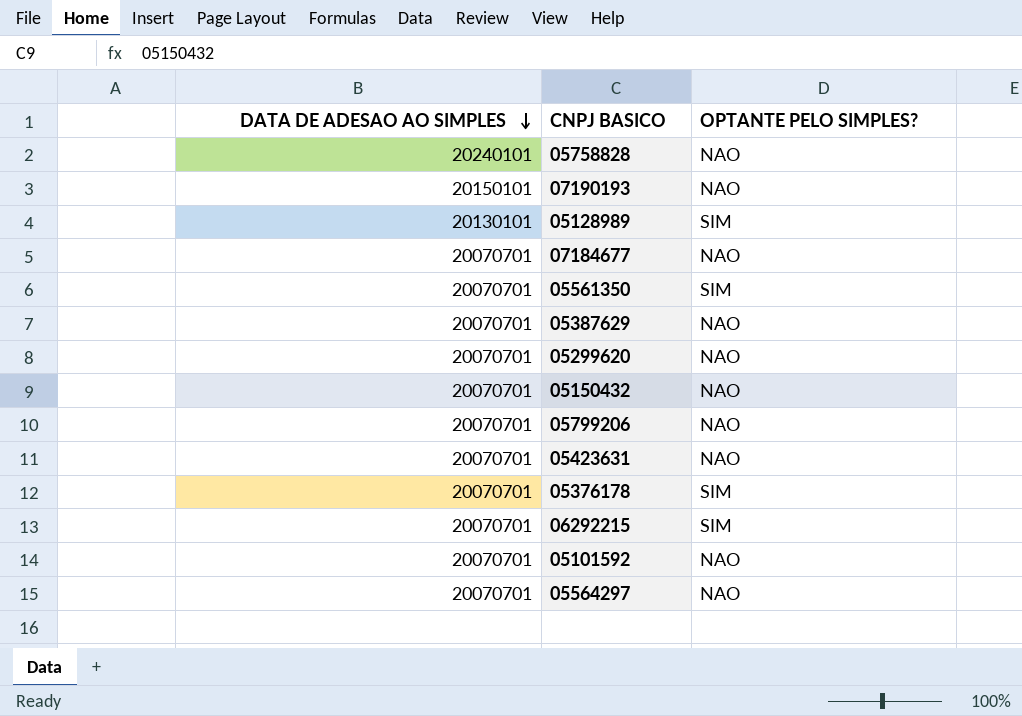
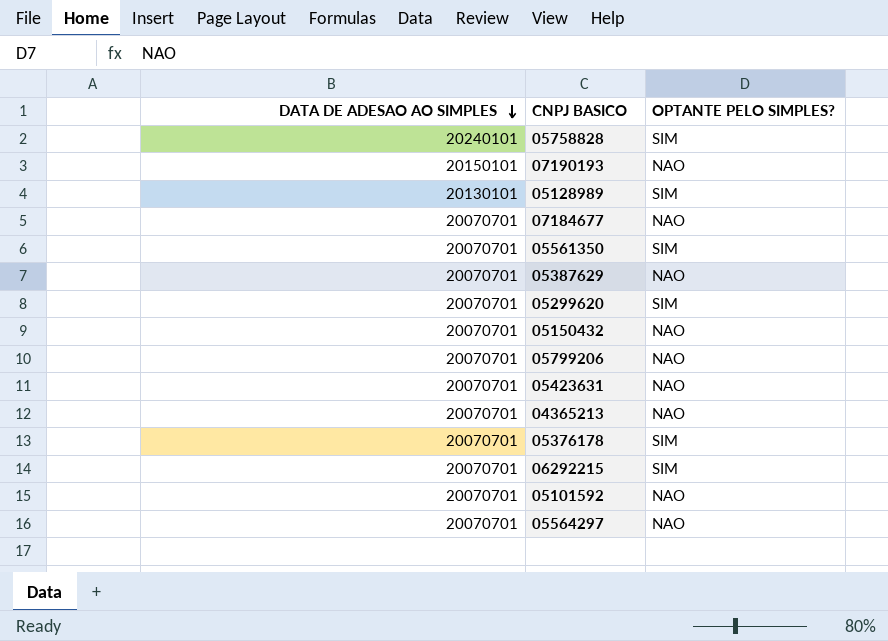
05758828 | OPTANTE PELO SIMPLES?: NAO -> SIM
05299620 | OPTANTE PELO SIMPLES?: NAO -> SIM
row 04365213: none -> 20070701 | NAO

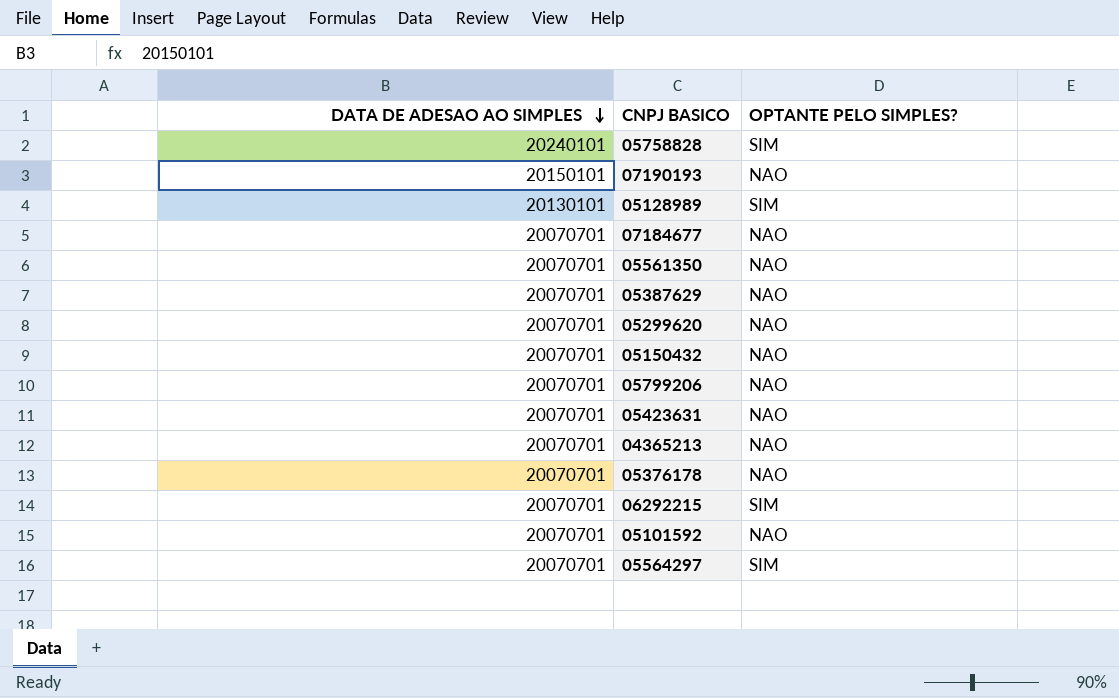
05561350 | OPTANTE PELO SIMPLES?: SIM -> NAO
05299620 | OPTANTE PELO SIMPLES?: SIM -> NAO
05376178 | OPTANTE PELO SIMPLES?: SIM -> NAO
05564297 | OPTANTE PELO SIMPLES?: NAO -> SIM

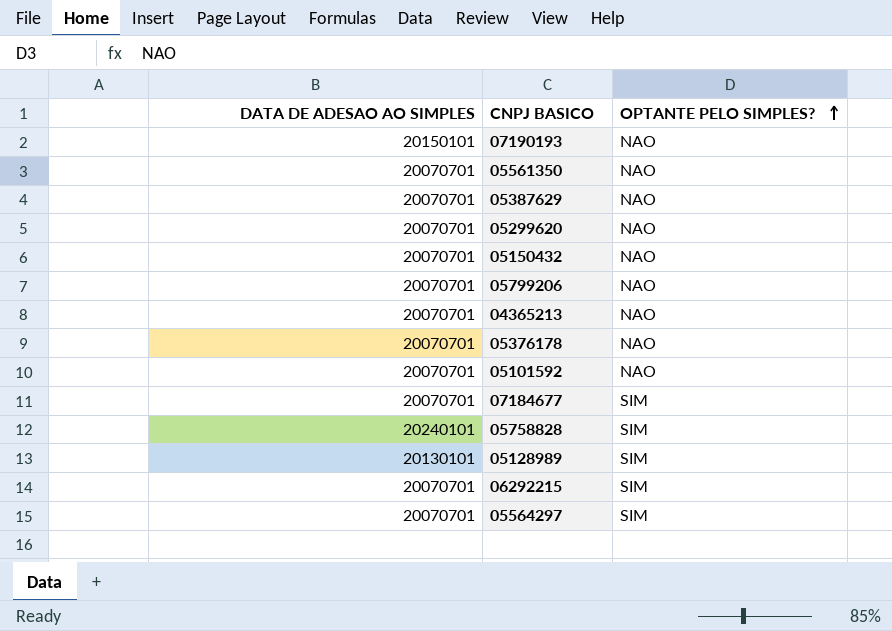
row order: DATA DE ADESAO AO SIMPLES descending -> OPTANTE PELO SIMPLES? ascending
row 05423631: 20070701 | NAO -> none
07184677 | OPTANTE PELO SIMPLES?: NAO -> SIM

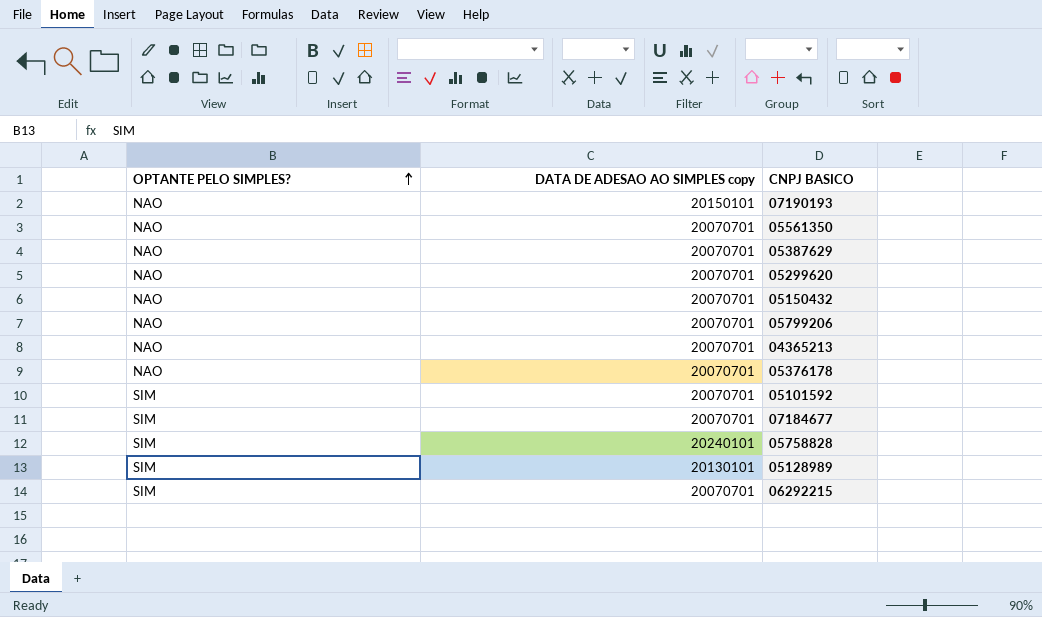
column OPTANTE PELO SIMPLES? | position: 3 -> 1
column name: DATA DE ADESAO AO SIMPLES -> DATA DE ADESAO AO SIMPLES copy
row 05564297: 20070701 | SIM -> none
05101592 | OPTANTE PELO SIMPLES?: NAO -> SIM

